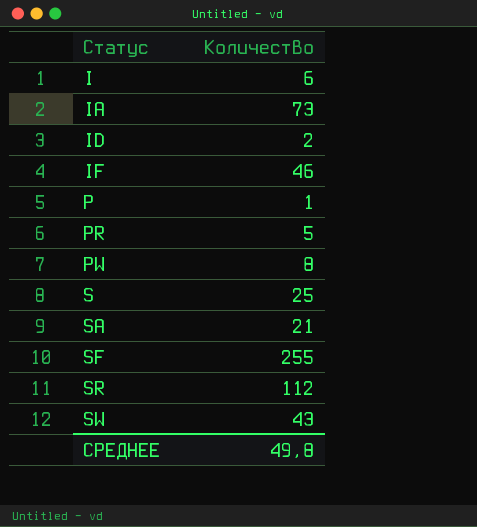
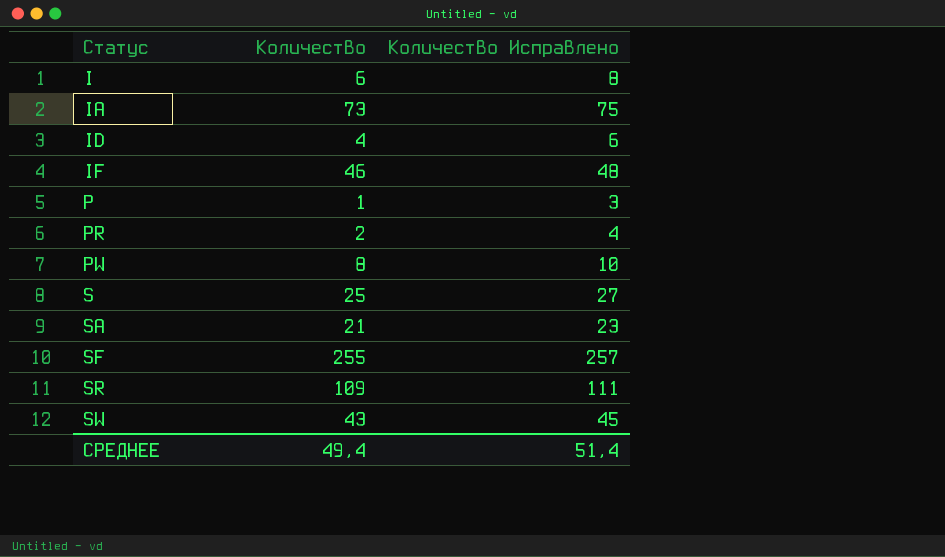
column Количество Исправлено | formula: none -> [Количество] + 2
ID | Количество: 2 -> 4
PR | Количество: 5 -> 2
SR | Количество: 112 -> 109
СРЕДНЕЕ | Количество: 49,8 -> 49,4

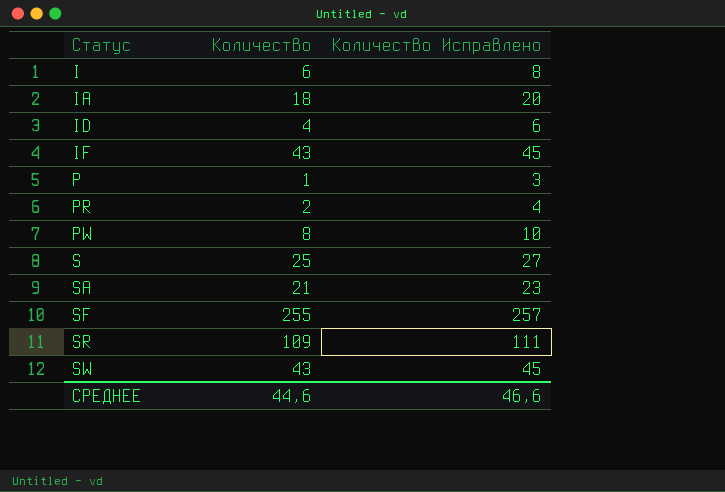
IA | Количество: 73 -> 18
IA | Количество Исправлено: 75 -> 20
IF | Количество: 46 -> 43
IF | Количество Исправлено: 48 -> 45
СРЕДНЕЕ | Количество: 49,4 -> 44,6
СРЕДНЕЕ | Количество Исправлено: 51,4 -> 46,6

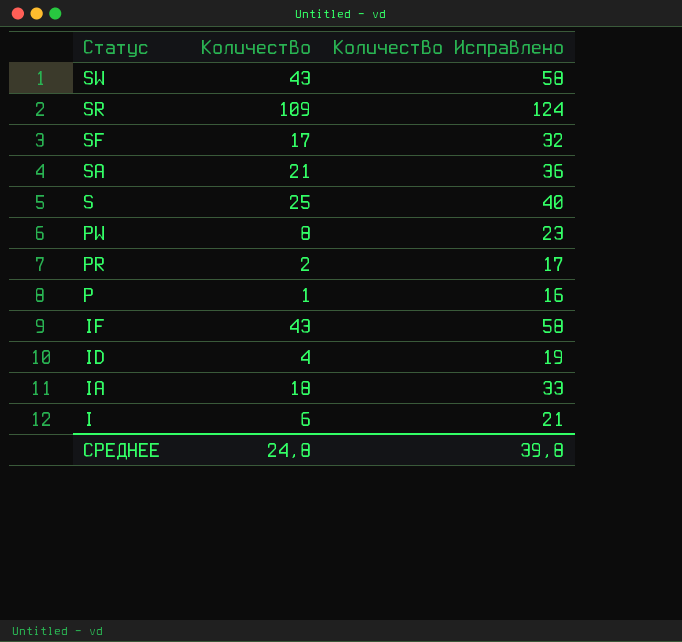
row order: Статус ascending -> Статус descending
column Количество Исправлено | formula: [Количество] + 2 -> [Количество] + 15
SF | Количество: 255 -> 17
СРЕДНЕЕ | Количество: 44,6 -> 24,8
СРЕДНЕЕ | Количество Исправлено: 46,6 -> 39,8

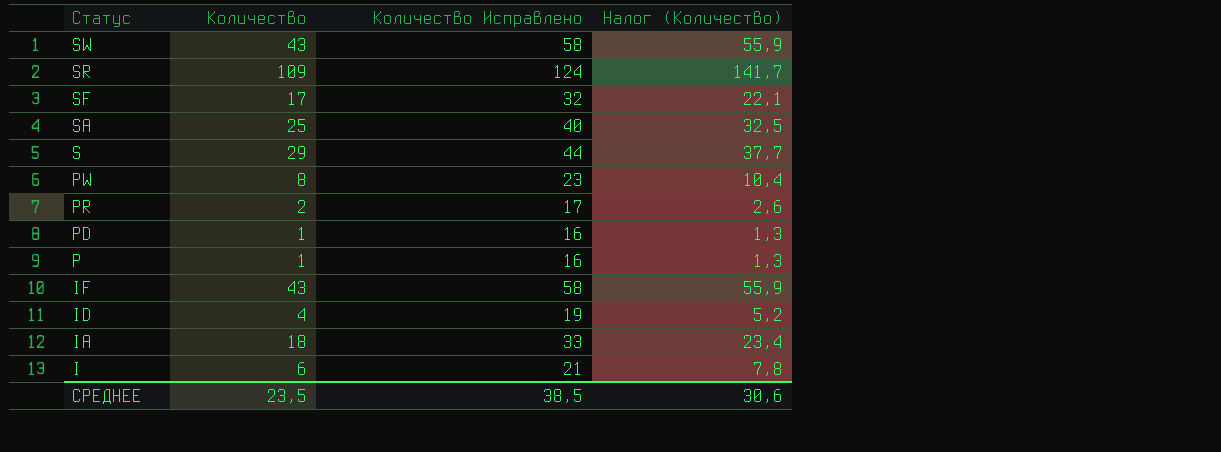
column Налог (Количество) | formula: none -> [Количество] * 1,3
SA | Количество: 21 -> 25
SA | Количество Исправлено: 36 -> 40
S | Количество: 25 -> 29
S | Количество Исправлено: 40 -> 44
row PD: none -> 1 | 16 | 1,3
СРЕДНЕЕ | Количество: 24,8 -> 23,5
СРЕДНЕЕ | Количество Исправлено: 39,8 -> 38,5

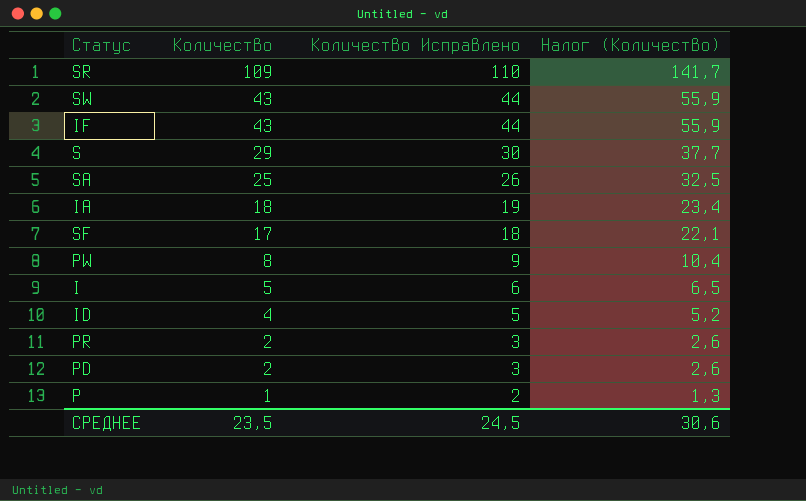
row order: Статус descending -> Количество descending
column Количество Исправлено | formula: [Количество] + 15 -> [Количество] + 1
I | Количество: 6 -> 5
I | Налог (Количество): 7,8 -> 6,5
PD | Количество: 1 -> 2
PD | Налог (Количество): 1,3 -> 2,6
СРЕДНЕЕ | Количество Исправлено: 38,5 -> 24,5

